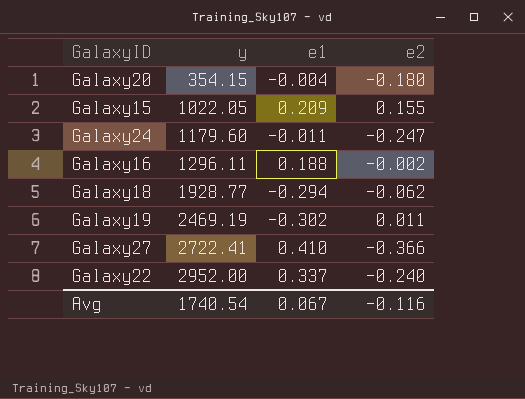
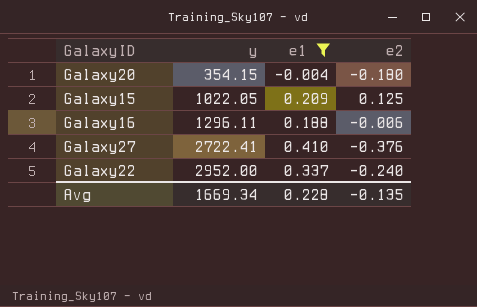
filter: none -> e1 >= -0.004
Galaxy15 | e2: 0.155 -> 0.125
Galaxy16 | e2: -0.002 -> -0.006
Galaxy27 | e2: -0.366 -> -0.376
Avg | y: 1740.54 -> 1669.34
Avg | e1: 0.067 -> 0.228
Avg | e2: -0.116 -> -0.135

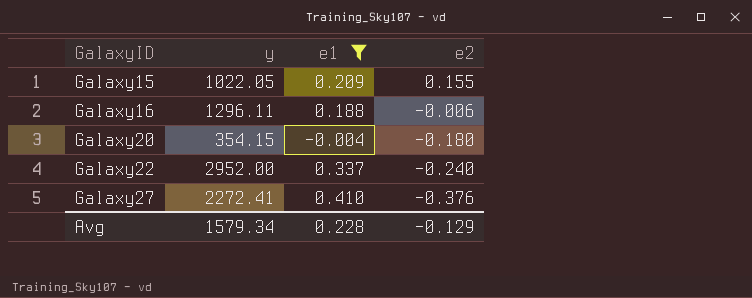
row order: y ascending -> GalaxyID ascending
Galaxy15 | e2: 0.125 -> 0.155
Galaxy27 | y: 2722.41 -> 2272.41
Avg | y: 1669.34 -> 1579.34
Avg | e2: -0.135 -> -0.129

